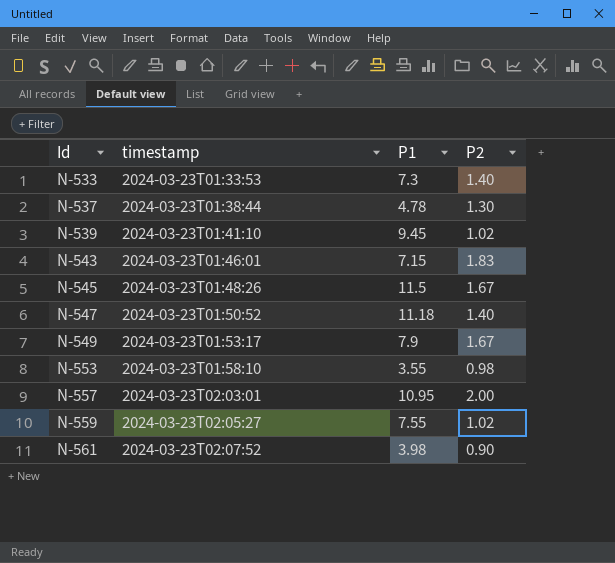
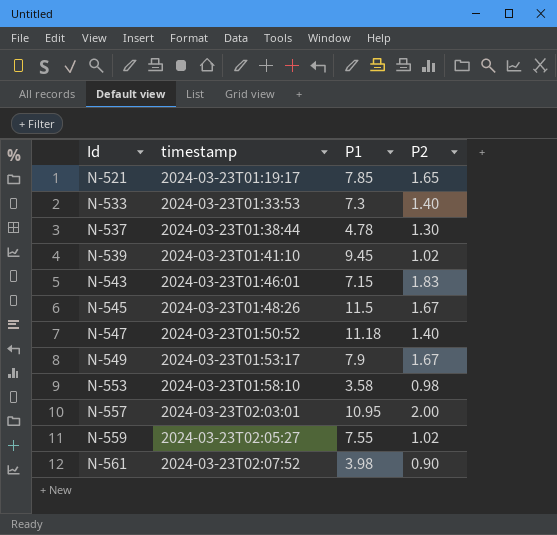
row N-521: none -> 2024-03-23T01:19:17 | 7.85 | 1.65
N-553 | P1: 3.55 -> 3.58

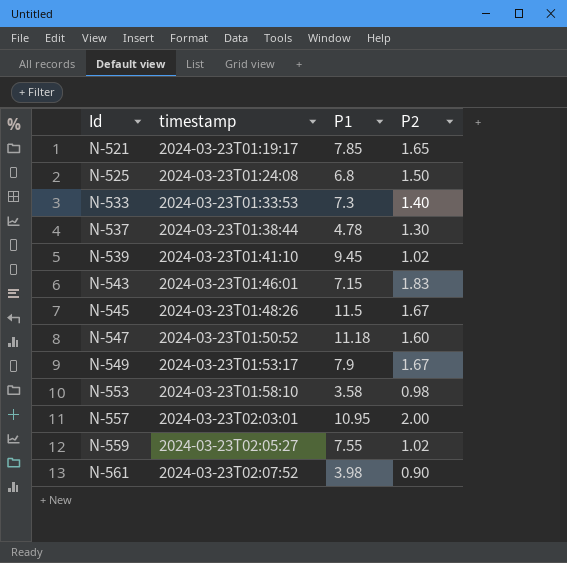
row N-525: none -> 2024-03-23T01:24:08 | 6.8 | 1.50
N-547 | P2: 1.40 -> 1.60

